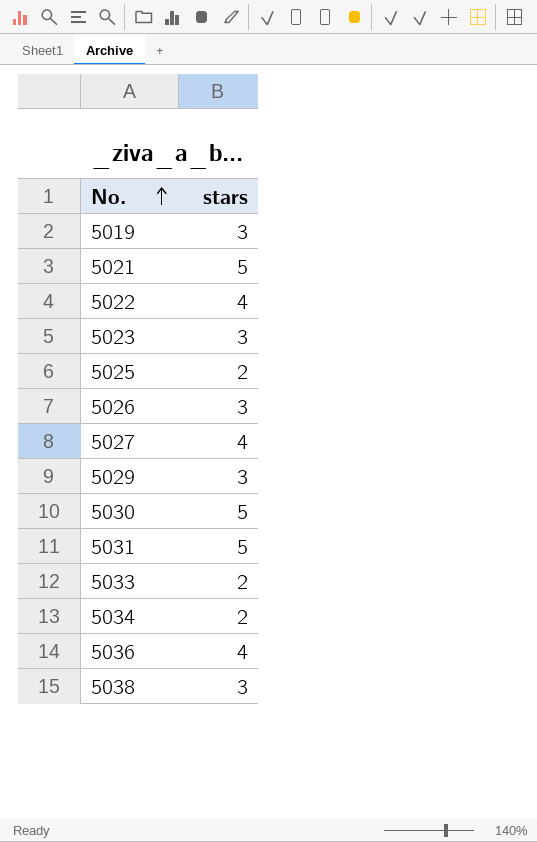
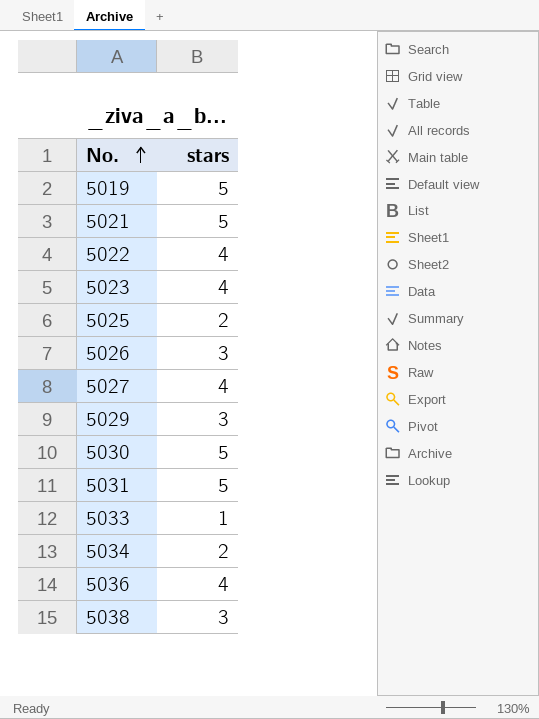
5019 | stars: 3 -> 5
5023 | stars: 3 -> 4
5033 | stars: 2 -> 1

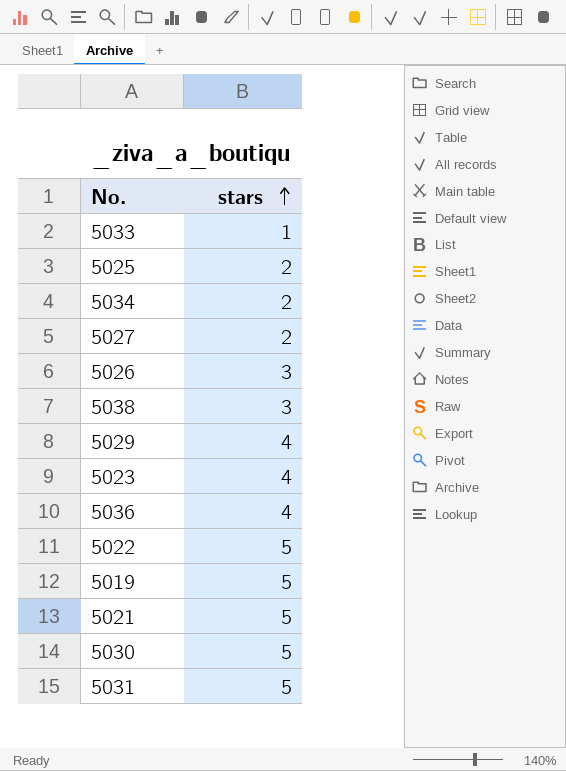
row order: No. ascending -> stars ascending
5027 | stars: 4 -> 2
5029 | stars: 3 -> 4
5022 | stars: 4 -> 5

